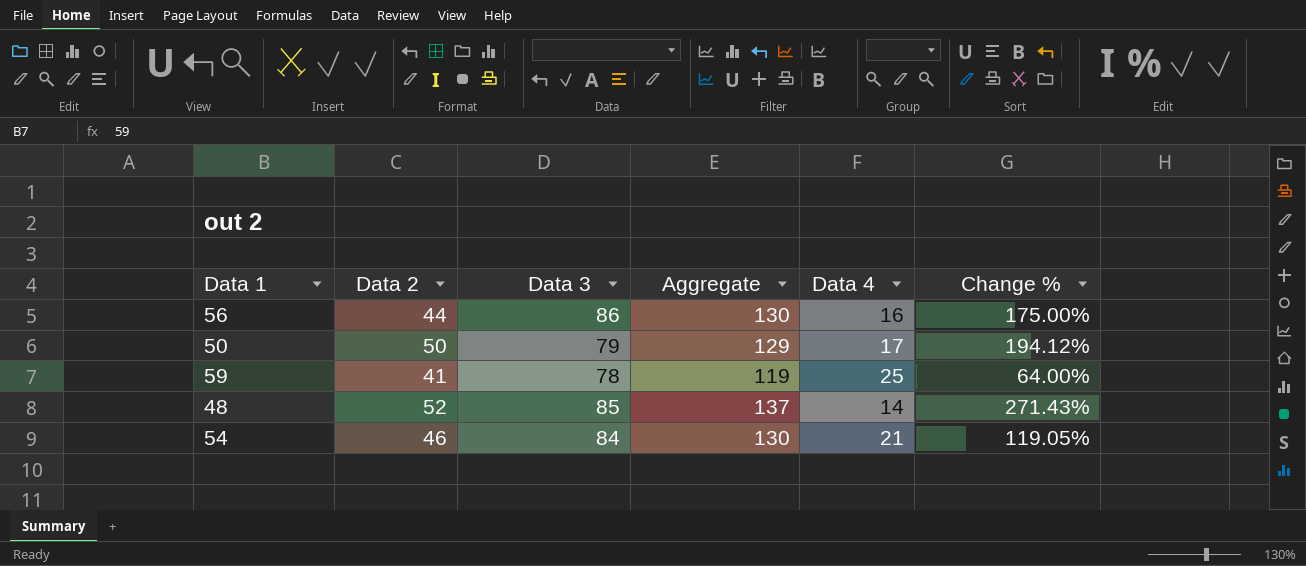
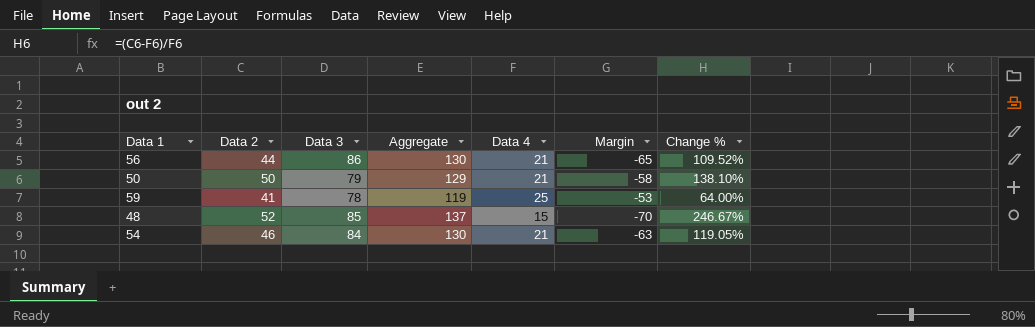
column Margin | formula: none -> [Data 4] - [Data 3]
56 | Data 4: 16 -> 21
56 | Change %: 175.00% -> 109.52%
50 | Data 4: 17 -> 21
50 | Change %: 194.12% -> 138.10%
48 | Data 4: 14 -> 15
48 | Change %: 271.43% -> 246.67%

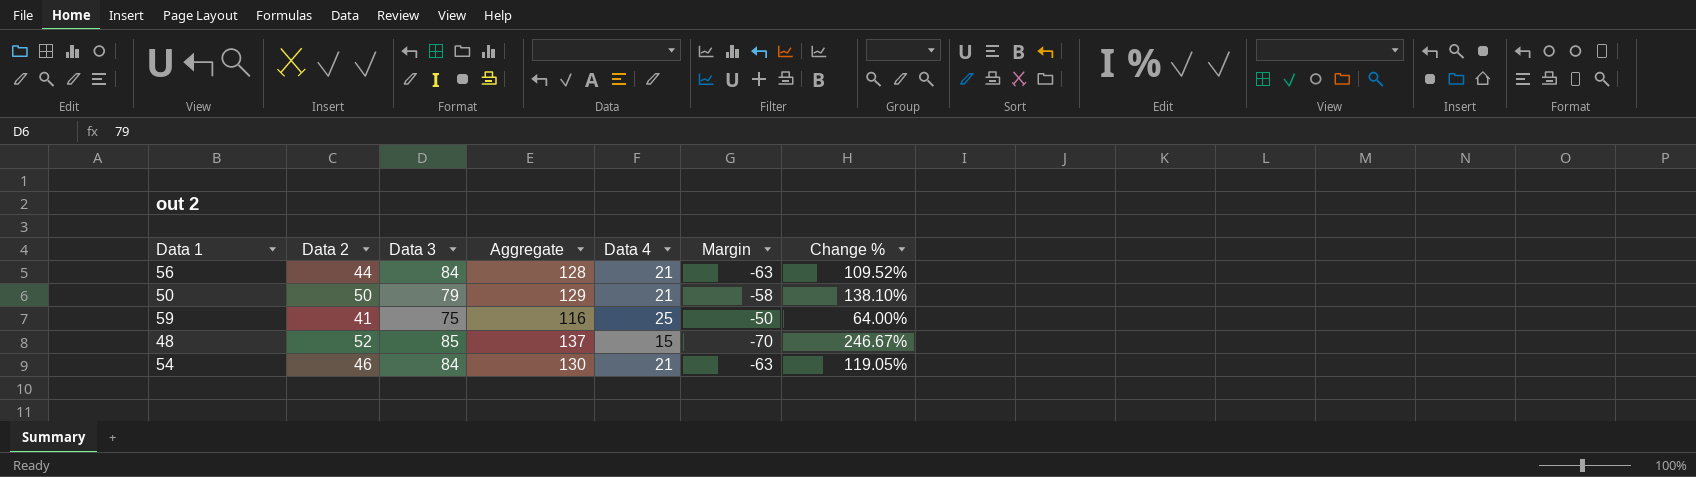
56 | Data 3: 86 -> 84
56 | Aggregate: 130 -> 128
56 | Margin: -65 -> -63
59 | Data 3: 78 -> 75
59 | Aggregate: 119 -> 116
59 | Margin: -53 -> -50

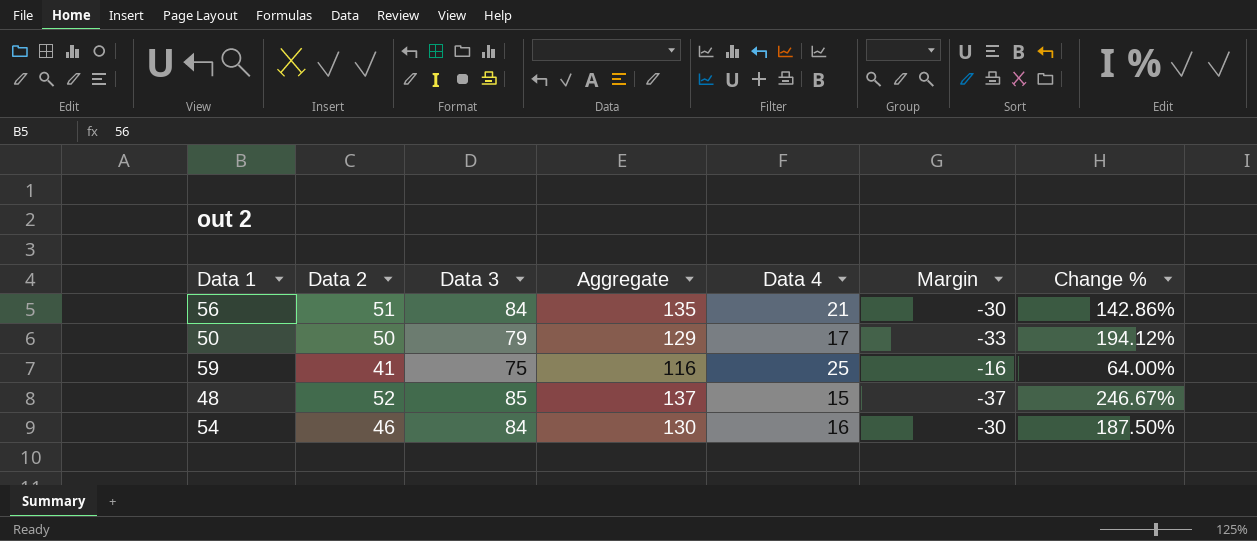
column Margin | formula: [Data 4] - [Data 3] -> [Data 4] - [Data 2]
56 | Data 2: 44 -> 51
56 | Aggregate: 128 -> 135
56 | Change %: 109.52% -> 142.86%
50 | Data 4: 21 -> 17
50 | Change %: 138.10% -> 194.12%
54 | Data 4: 21 -> 16
54 | Change %: 119.05% -> 187.50%

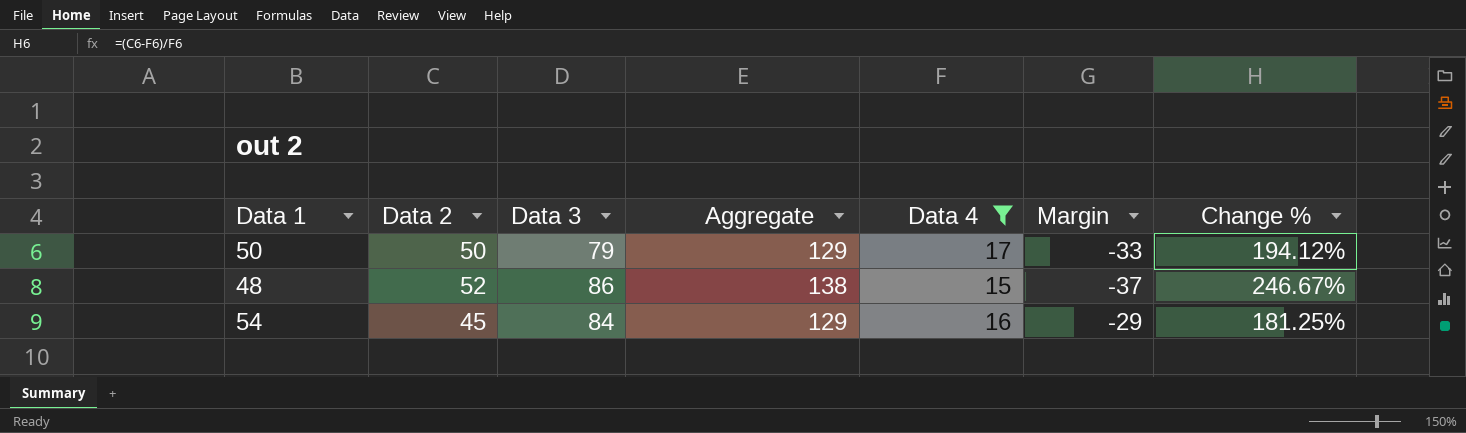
filter: none -> Data 4 <= 17
48 | Data 3: 85 -> 86
48 | Aggregate: 137 -> 138
54 | Data 2: 46 -> 45
54 | Aggregate: 130 -> 129
54 | Margin: -30 -> -29
54 | Change %: 187.50% -> 181.25%

